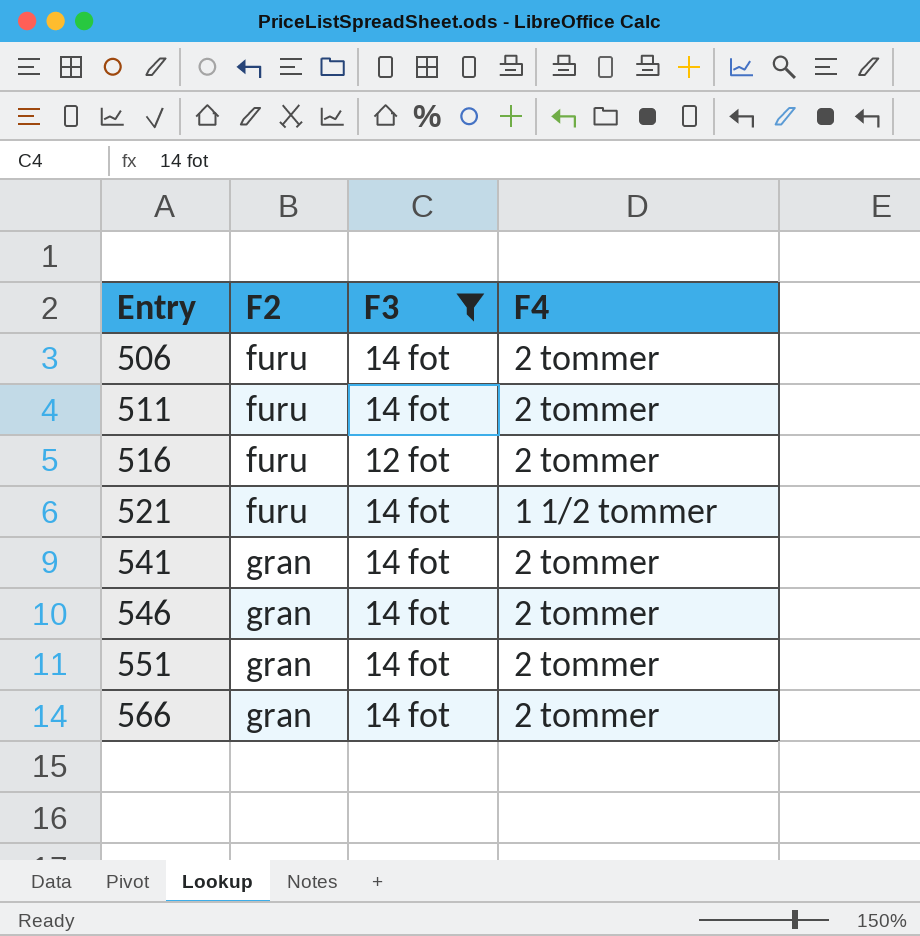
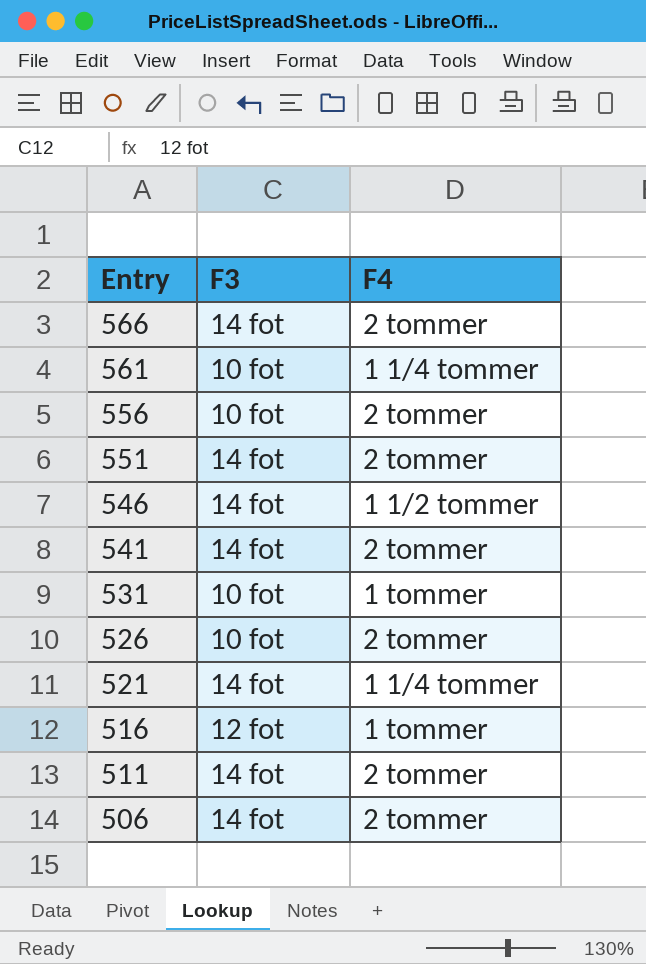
filter: F3 != 10 fot -> none
row order: Entry ascending -> Entry descending
column F2 | position: 2 -> none
546 | F4: 2 tommer -> 1 1/2 tommer
521 | F4: 1 1/2 tommer -> 1 1/4 tommer
516 | F4: 2 tommer -> 1 tommer

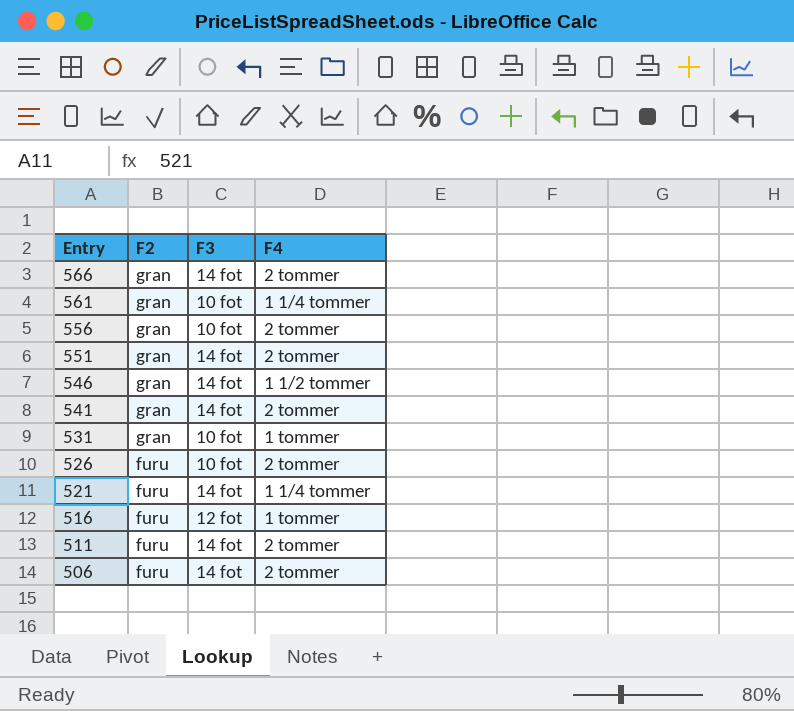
column F2 | position: none -> 2

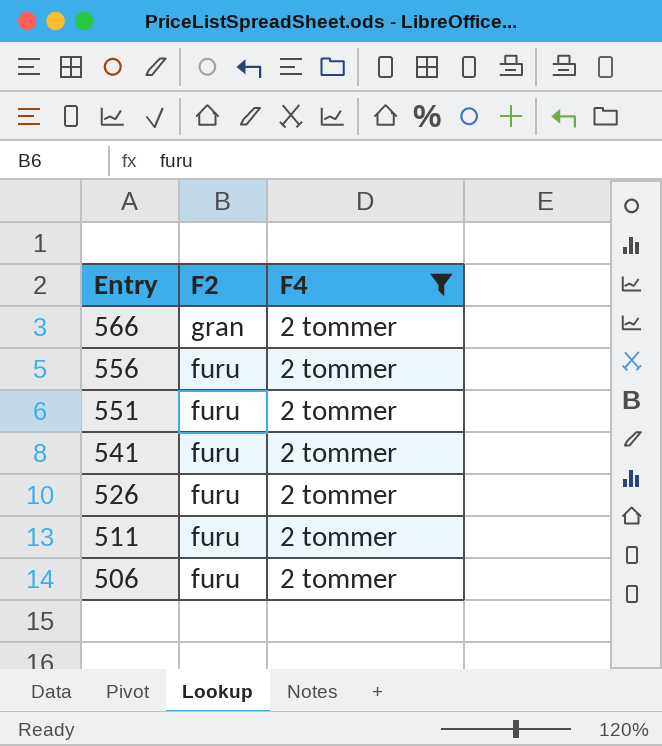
filter: none -> F4 = 2 tommer
column F3 | position: 3 -> none
556 | F2: gran -> furu
551 | F2: gran -> furu
541 | F2: gran -> furu

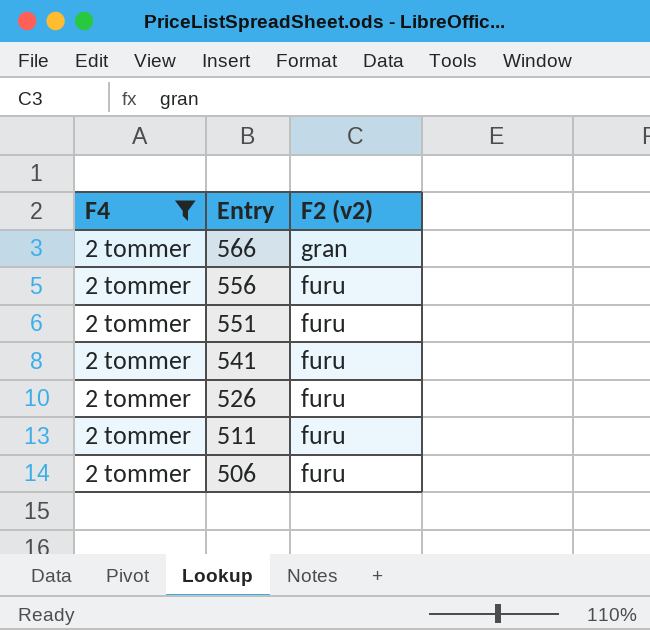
column F4 | position: 3 -> 1
column name: F2 -> F2 (v2)

